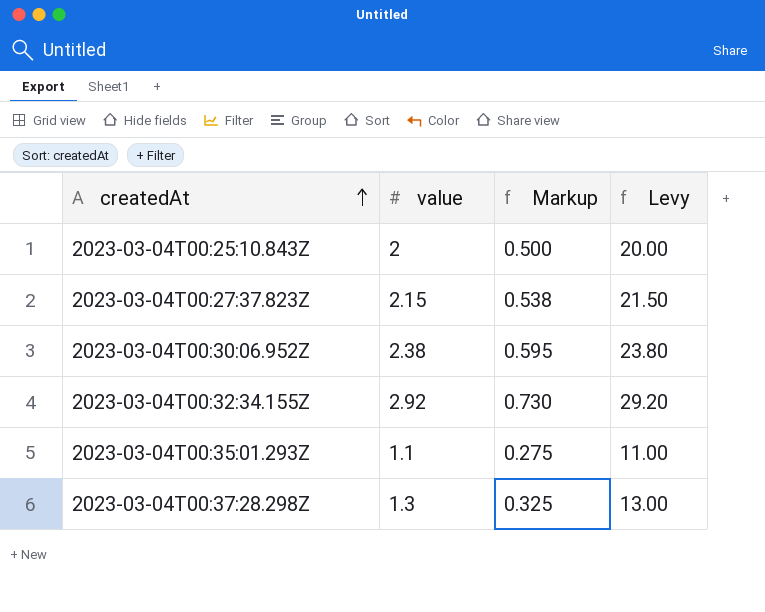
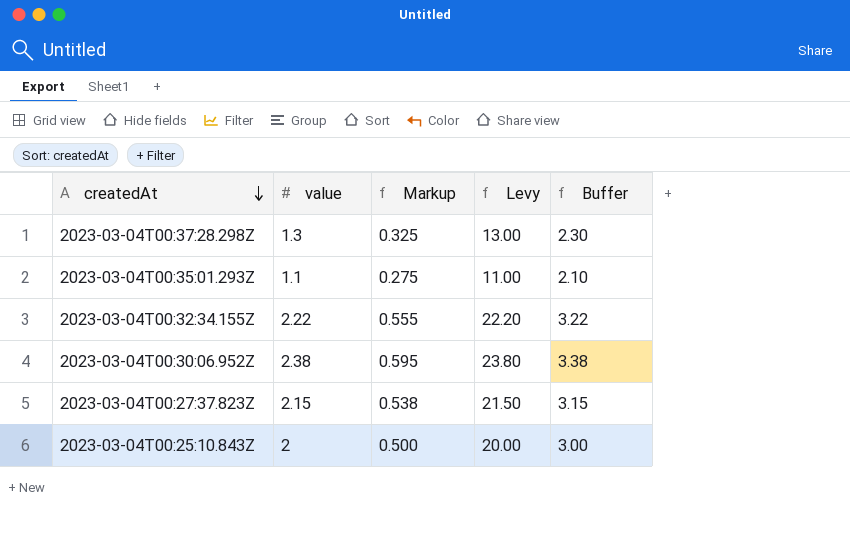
row order: createdAt ascending -> createdAt descending
column Buffer | formula: none -> [value] + 1
2023-03-04T00:32:34.155Z | value: 2.92 -> 2.22
2023-03-04T00:32:34.155Z | Markup: 0.730 -> 0.555
2023-03-04T00:32:34.155Z | Levy: 29.20 -> 22.20

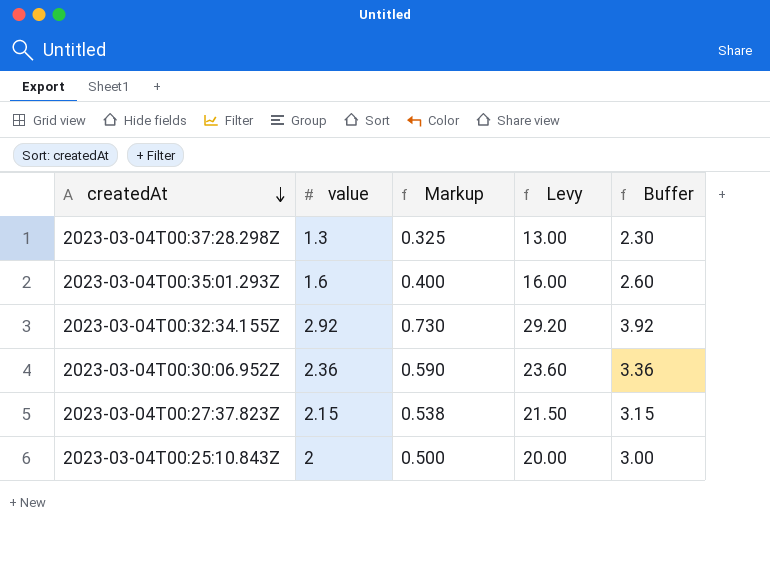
2023-03-04T00:35:01.293Z | value: 1.1 -> 1.6
2023-03-04T00:35:01.293Z | Markup: 0.275 -> 0.400
2023-03-04T00:35:01.293Z | Levy: 11.00 -> 16.00
2023-03-04T00:35:01.293Z | Buffer: 2.10 -> 2.60
2023-03-04T00:32:34.155Z | value: 2.22 -> 2.92
2023-03-04T00:32:34.155Z | Markup: 0.555 -> 0.730
2023-03-04T00:32:34.155Z | Levy: 22.20 -> 29.20
2023-03-04T00:32:34.155Z | Buffer: 3.22 -> 3.92
2023-03-04T00:30:06.952Z | value: 2.38 -> 2.36
2023-03-04T00:30:06.952Z | Markup: 0.595 -> 0.590
2023-03-04T00:30:06.952Z | Levy: 23.80 -> 23.60
2023-03-04T00:30:06.952Z | Buffer: 3.38 -> 3.36

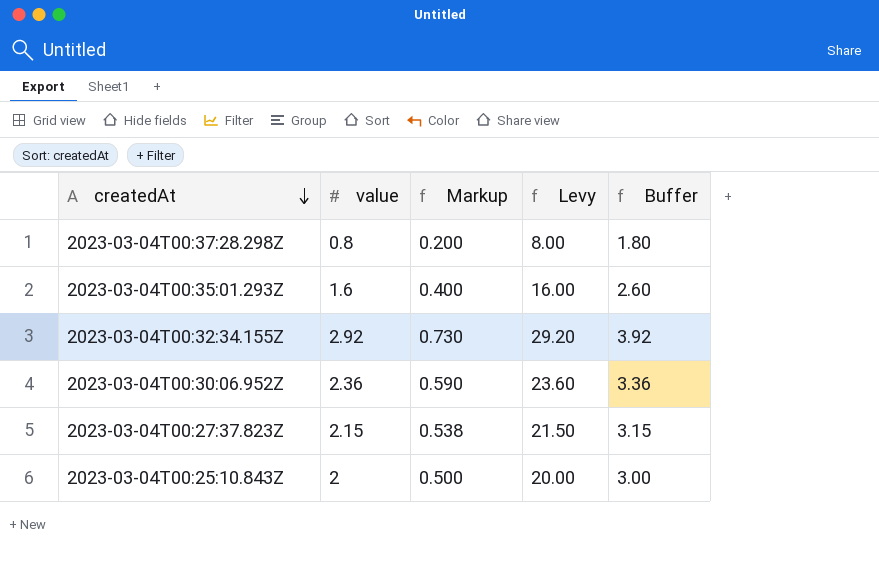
2023-03-04T00:37:28.298Z | value: 1.3 -> 0.8
2023-03-04T00:37:28.298Z | Markup: 0.325 -> 0.200
2023-03-04T00:37:28.298Z | Levy: 13.00 -> 8.00
2023-03-04T00:37:28.298Z | Buffer: 2.30 -> 1.80

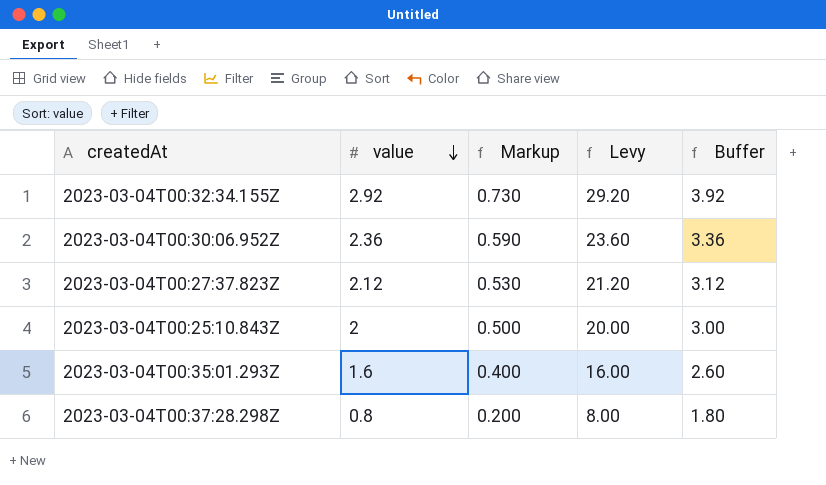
row order: createdAt descending -> value descending
2023-03-04T00:27:37.823Z | value: 2.15 -> 2.12
2023-03-04T00:27:37.823Z | Markup: 0.538 -> 0.530
2023-03-04T00:27:37.823Z | Levy: 21.50 -> 21.20
2023-03-04T00:27:37.823Z | Buffer: 3.15 -> 3.12

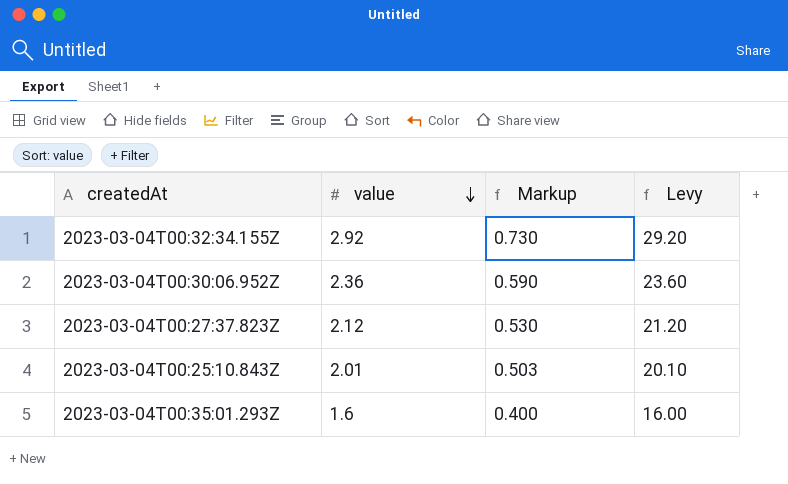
column Buffer | formula: [value] + 1 -> none
row 2023-03-04T00:37:28.298Z: 0.8 | 0.200 | 8.00 | 1.80 -> none
2023-03-04T00:25:10.843Z | value: 2 -> 2.01
2023-03-04T00:25:10.843Z | Markup: 0.500 -> 0.503
2023-03-04T00:25:10.843Z | Levy: 20.00 -> 20.10

